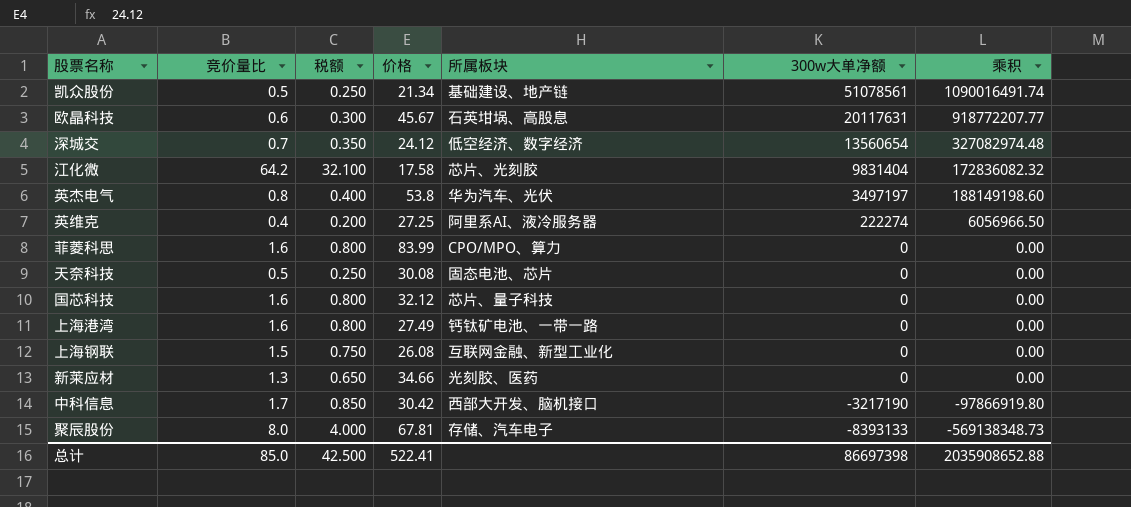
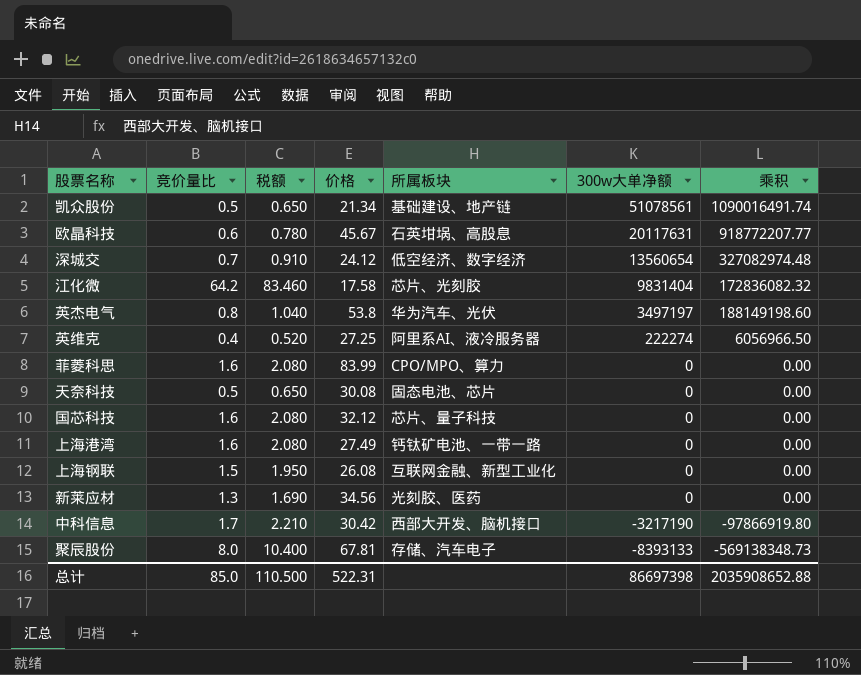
column 税额 | formula: [竞价量比] * 0.5 -> [竞价量比] * 1.3
新莱应材 | 价格: 34.66 -> 34.56
总计 | 税额: 42.500 -> 110.500
总计 | 价格: 522.41 -> 522.31

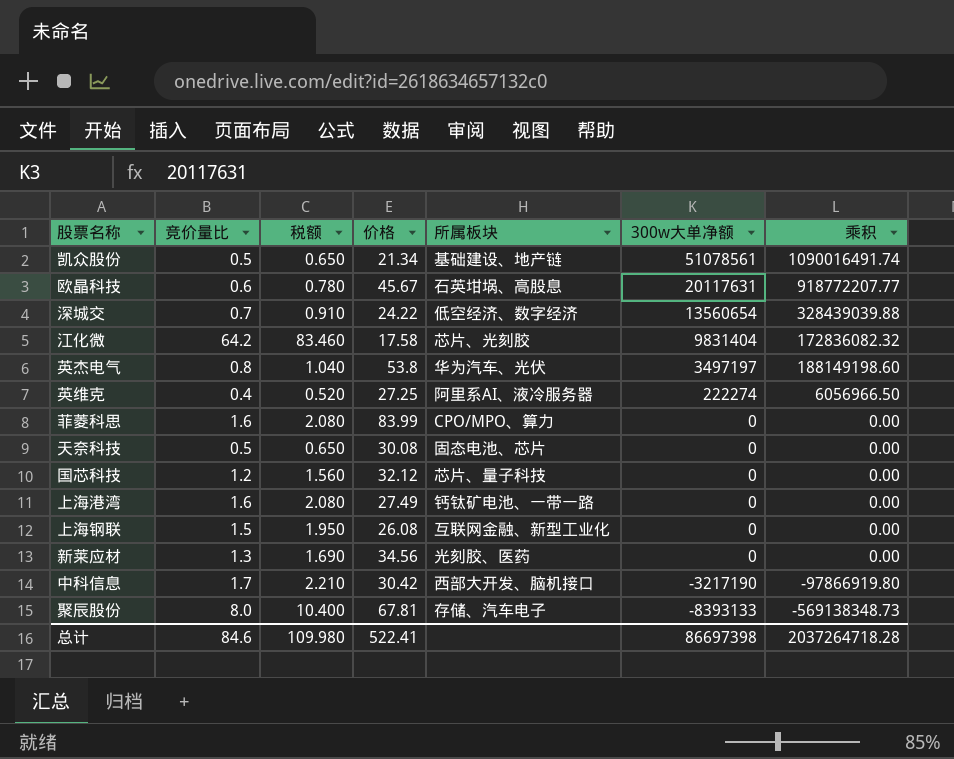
深城交 | 价格: 24.12 -> 24.22
深城交 | 乘积: 327082974.48 -> 328439039.88
国芯科技 | 竞价量比: 1.6 -> 1.2
国芯科技 | 税额: 2.080 -> 1.560
总计 | 竞价量比: 85.0 -> 84.6
总计 | 税额: 110.500 -> 109.980
总计 | 价格: 522.31 -> 522.41
总计 | 乘积: 2035908652.88 -> 2037264718.28

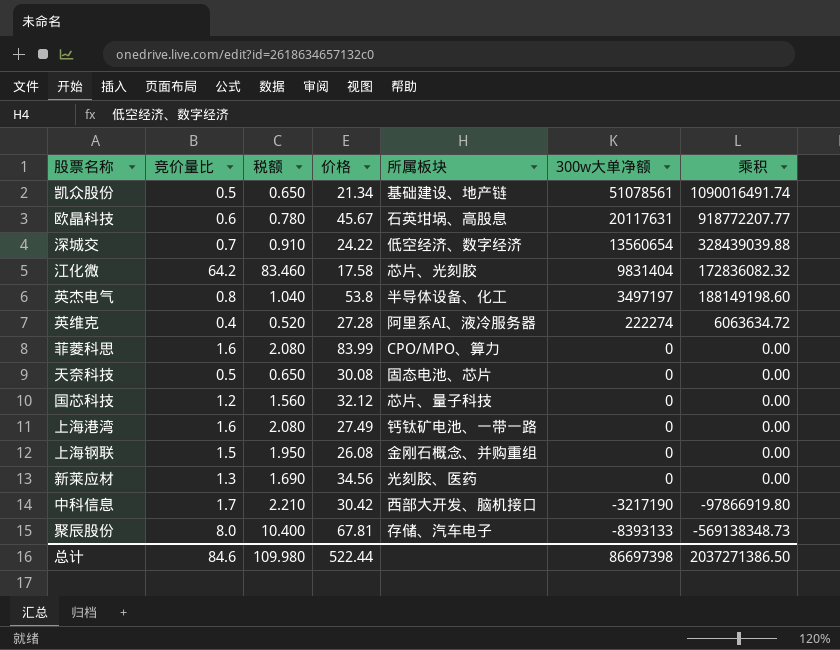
英杰电气 | 所属板块: 华为汽车、光伏 -> 半导体设备、化工
英维克 | 价格: 27.25 -> 27.28
英维克 | 乘积: 6056966.50 -> 6063634.72
上海钢联 | 所属板块: 互联网金融、新型工业化 -> 金刚石概念、并购重组
总计 | 价格: 522.41 -> 522.44
总计 | 乘积: 2037264718.28 -> 2037271386.50

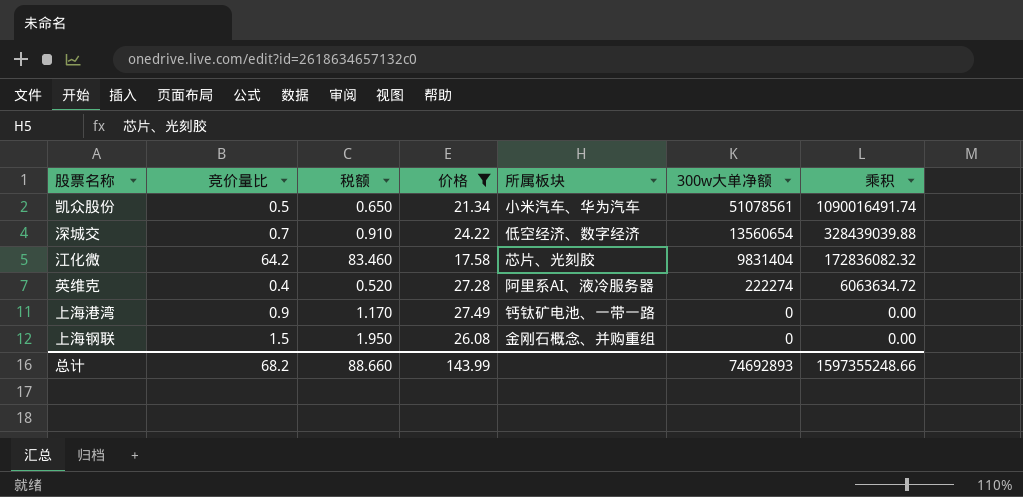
filter: none -> 价格 <= 27.49
凯众股份 | 所属板块: 基础建设、地产链 -> 小米汽车、华为汽车
上海港湾 | 竞价量比: 1.6 -> 0.9
上海港湾 | 税额: 2.080 -> 1.170
总计 | 竞价量比: 84.6 -> 68.2
总计 | 税额: 109.980 -> 88.660
总计 | 价格: 522.44 -> 143.99
总计 | 300w大单净额: 86697398 -> 74692893
总计 | 乘积: 2037271386.50 -> 1597355248.66

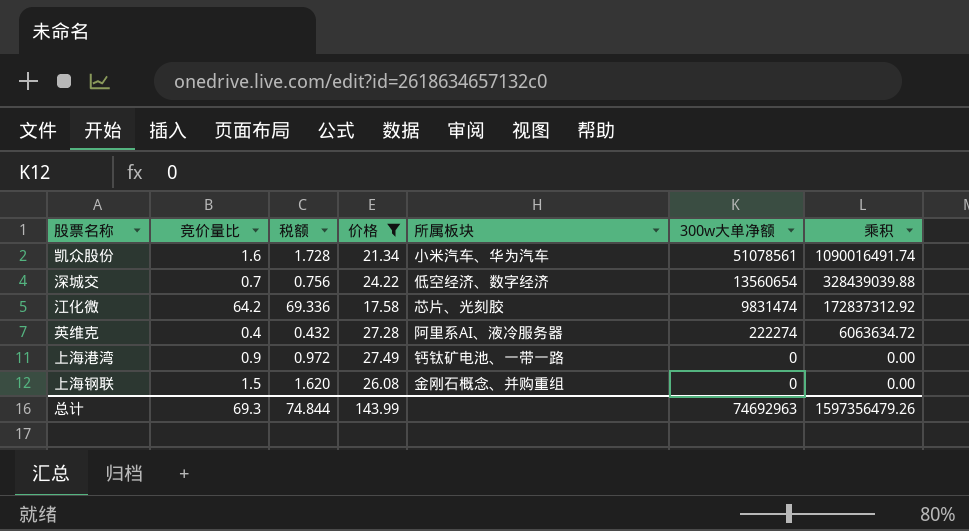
column 税额 | formula: [竞价量比] * 1.3 -> [竞价量比] * 1.08
凯众股份 | 竞价量比: 0.5 -> 1.6
江化微 | 300w大单净额: 9831404 -> 9831474
江化微 | 乘积: 172836082.32 -> 172837312.92
总计 | 竞价量比: 68.2 -> 69.3
总计 | 税额: 88.660 -> 74.844
总计 | 300w大单净额: 74692893 -> 74692963
总计 | 乘积: 1597355248.66 -> 1597356479.26

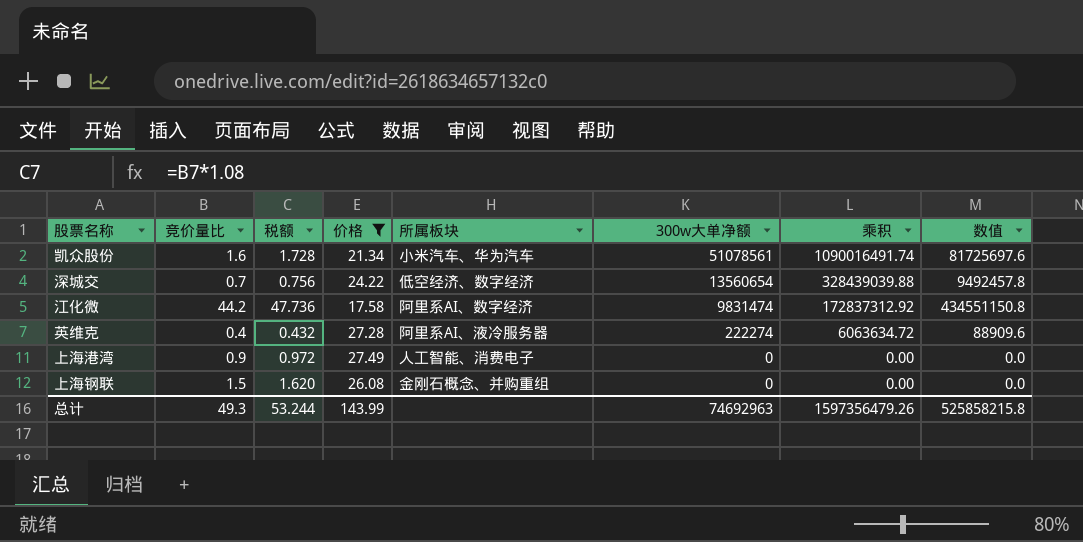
column 数值 | formula: none -> [竞价量比] * [300w大单净额]
江化微 | 竞价量比: 64.2 -> 44.2
江化微 | 税额: 69.336 -> 47.736
江化微 | 所属板块: 芯片、光刻胶 -> 阿里系AI、数字经济
上海港湾 | 所属板块: 钙钛矿电池、一带一路 -> 人工智能、消费电子
总计 | 竞价量比: 69.3 -> 49.3
总计 | 税额: 74.844 -> 53.244

